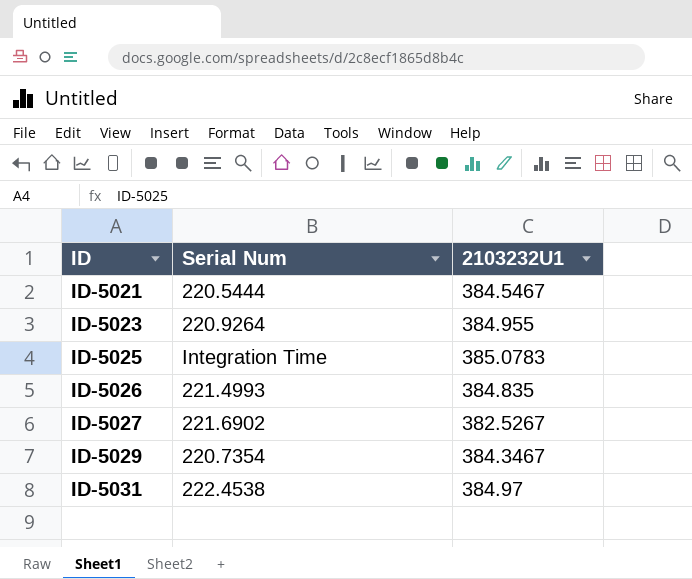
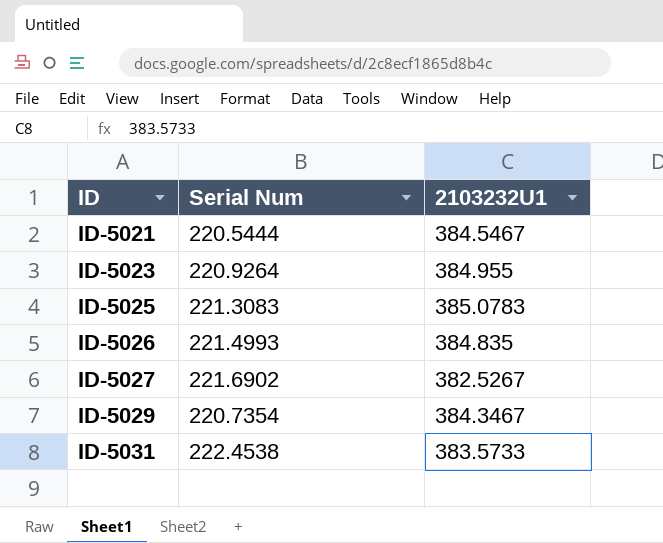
ID-5025 | Serial Num: Integration Time -> 221.3083
ID-5031 | 2103232U1: 384.97 -> 383.5733

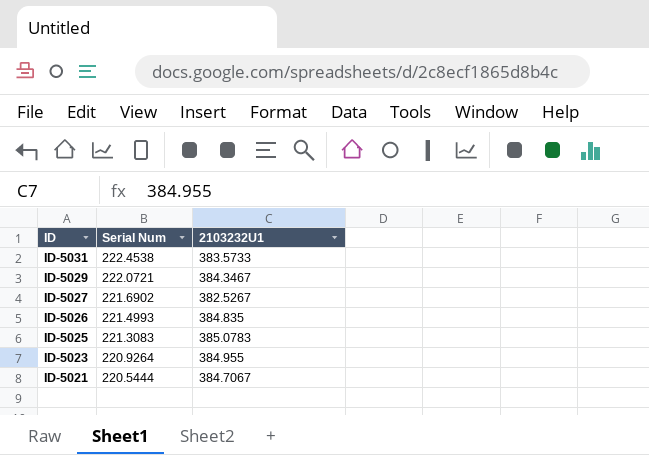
row order: ID ascending -> ID descending
ID-5029 | Serial Num: 220.7354 -> 222.0721
ID-5021 | 2103232U1: 384.5467 -> 384.7067

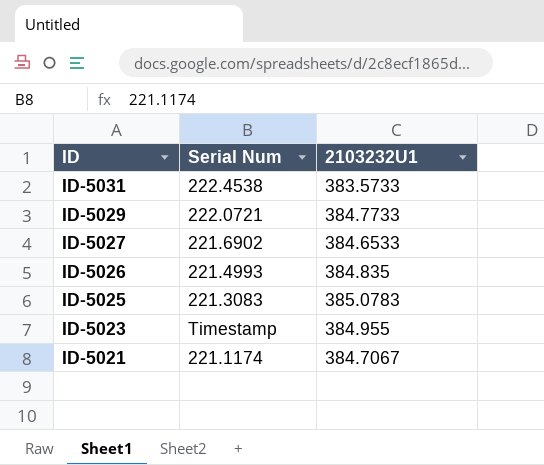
ID-5029 | 2103232U1: 384.3467 -> 384.7733
ID-5027 | 2103232U1: 382.5267 -> 384.6533
ID-5023 | Serial Num: 220.9264 -> Timestamp
ID-5021 | Serial Num: 220.5444 -> 221.1174

